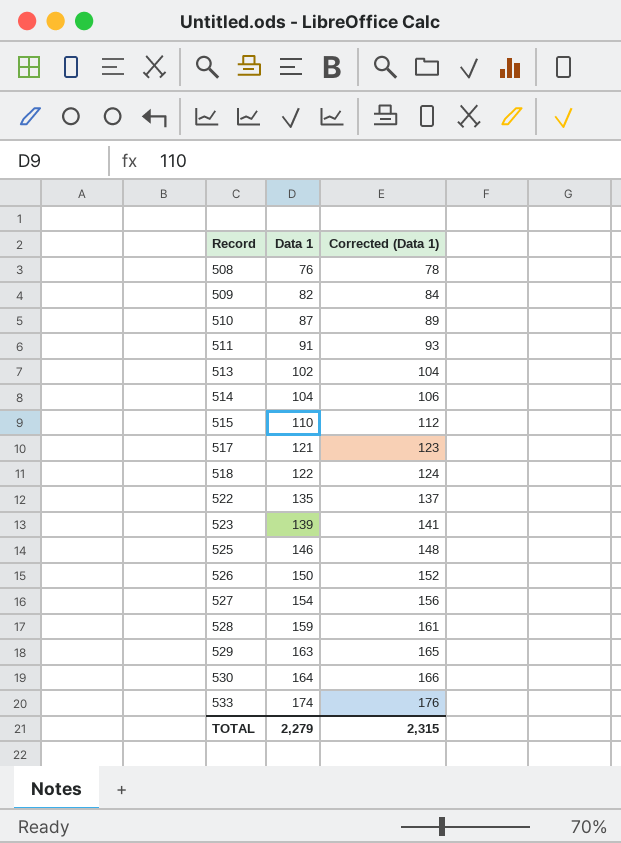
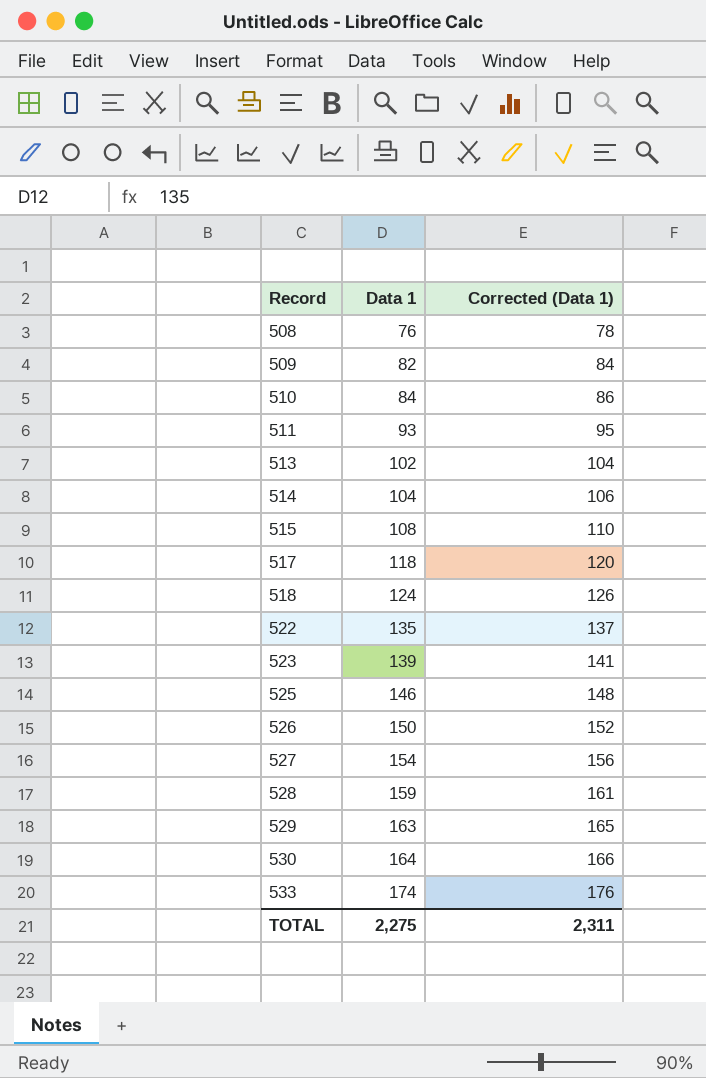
510 | Data 1: 87 -> 84
510 | Corrected (Data 1): 89 -> 86
511 | Data 1: 91 -> 93
511 | Corrected (Data 1): 93 -> 95
515 | Data 1: 110 -> 108
515 | Corrected (Data 1): 112 -> 110
517 | Data 1: 121 -> 118
517 | Corrected (Data 1): 123 -> 120
518 | Data 1: 122 -> 124
518 | Corrected (Data 1): 124 -> 126
TOTAL | Data 1: 2,279 -> 2,275
TOTAL | Corrected (Data 1): 2,315 -> 2,311

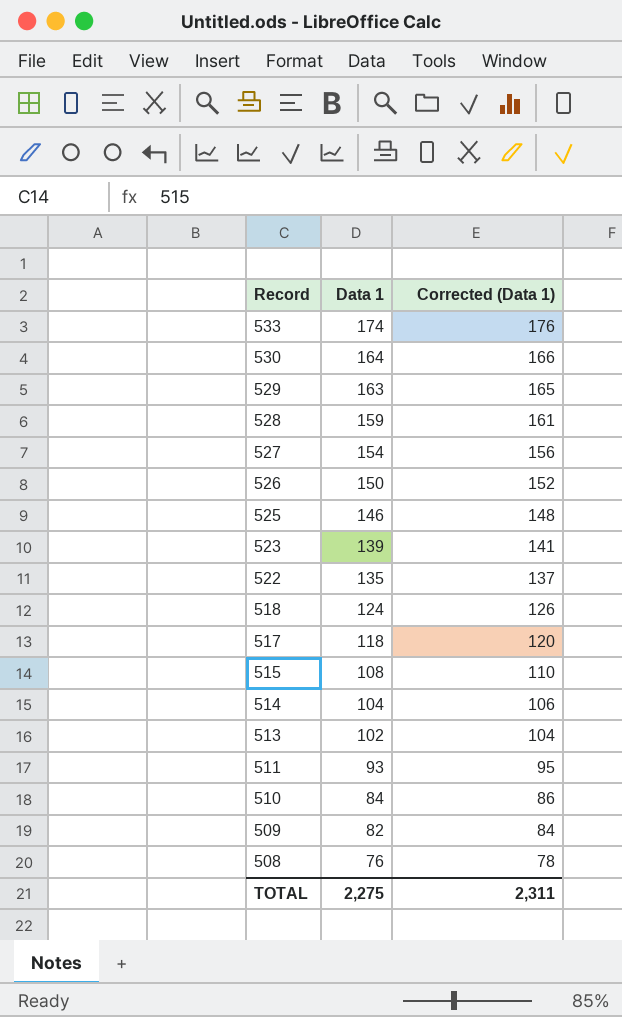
row order: Record ascending -> Record descending

